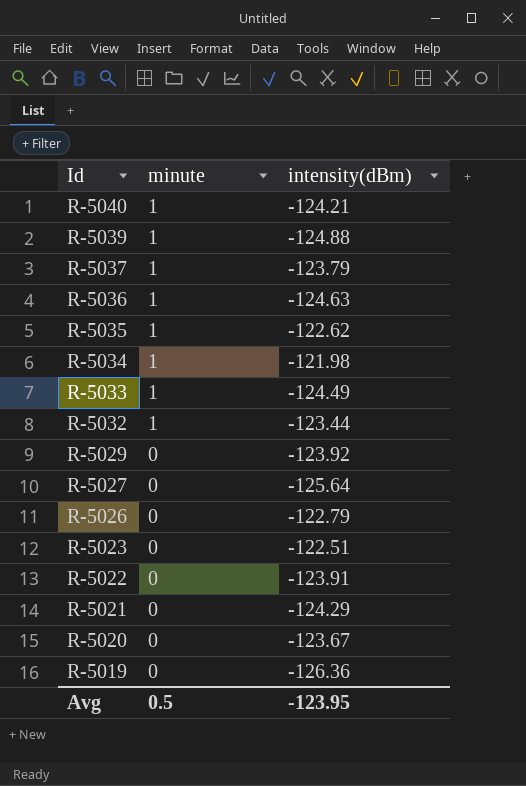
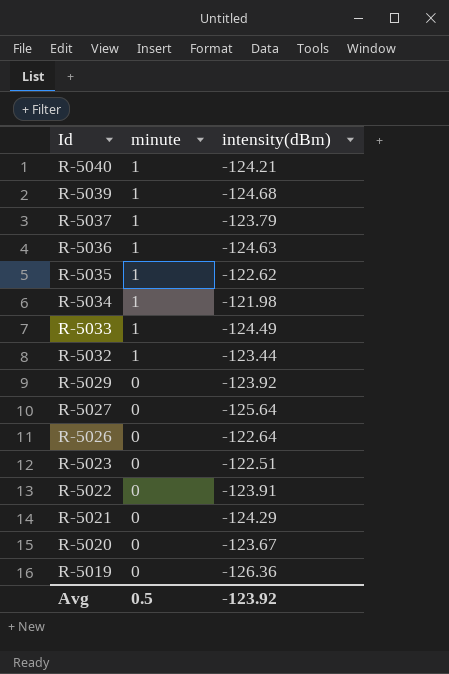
R-5039 | intensity(dBm): -124.88 -> -124.68
R-5026 | intensity(dBm): -122.79 -> -122.64
Avg | intensity(dBm): -123.95 -> -123.92

